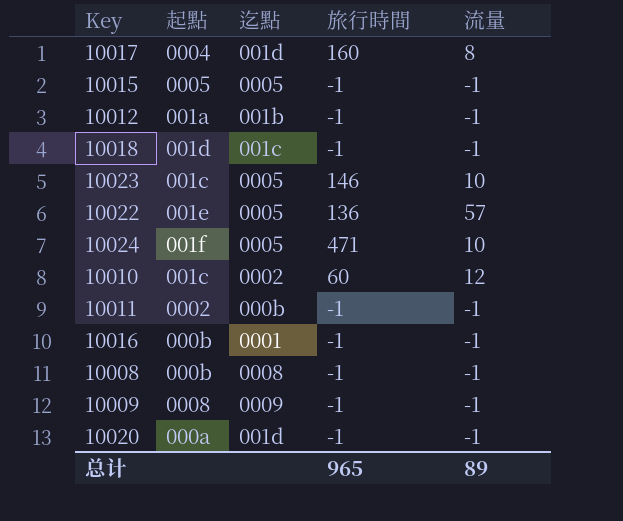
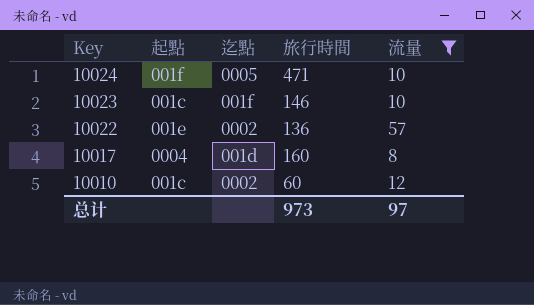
filter: none -> 流量 != -1
row order: none -> Key descending
10023 | 迄點: 0005 -> 001f
10022 | 迄點: 0005 -> 0002
总计 | 旅行時間: 965 -> 973
总计 | 流量: 89 -> 97

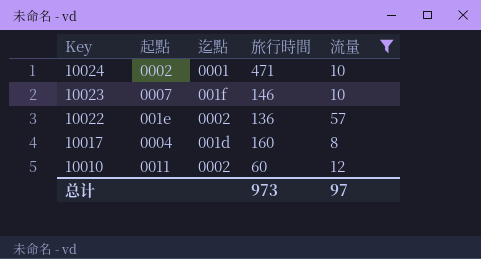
10024 | 起點: 001f -> 0002
10024 | 迄點: 0005 -> 0001
10023 | 起點: 001c -> 0007
10010 | 起點: 001c -> 0011

